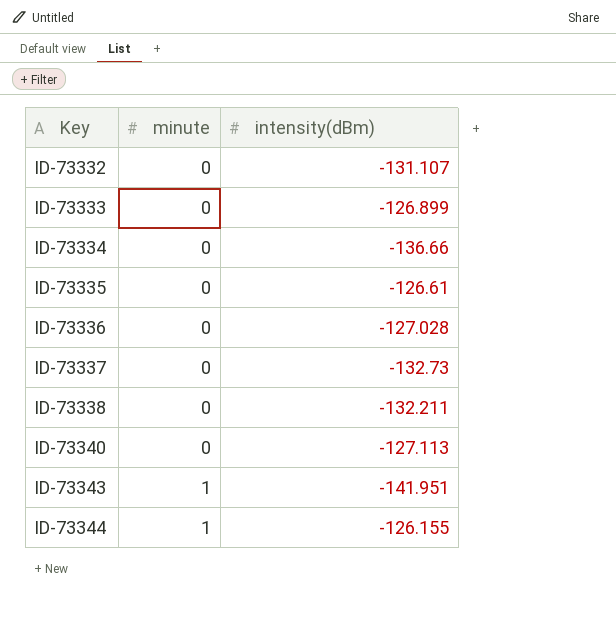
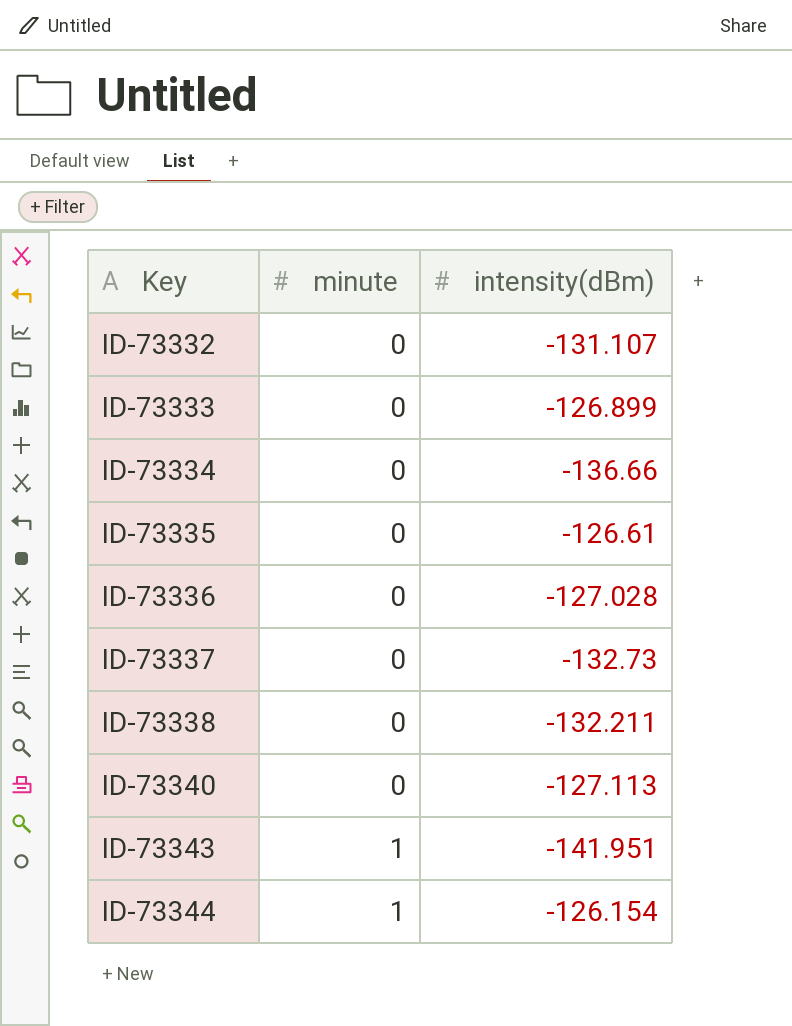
ID-73344 | intensity(dBm): -126.155 -> -126.154

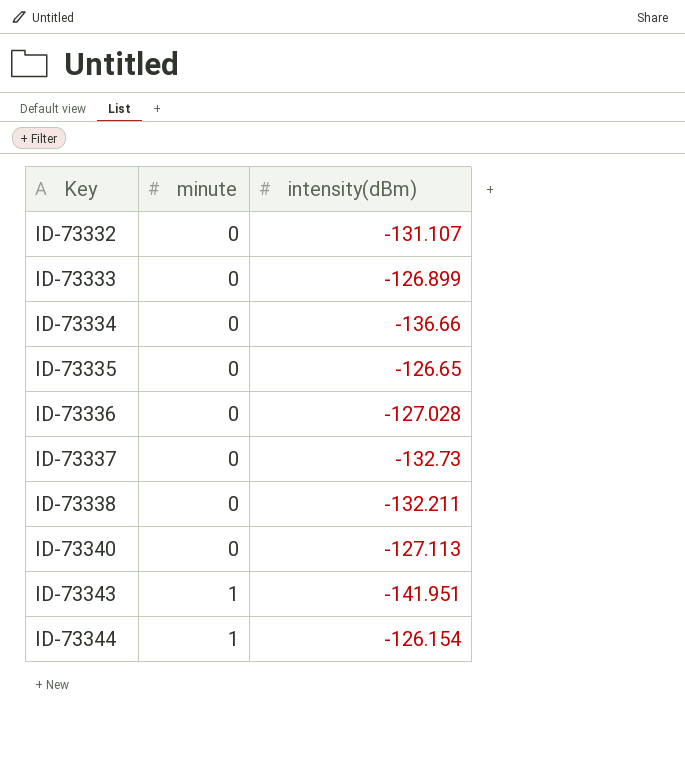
ID-73335 | intensity(dBm): -126.61 -> -126.65

